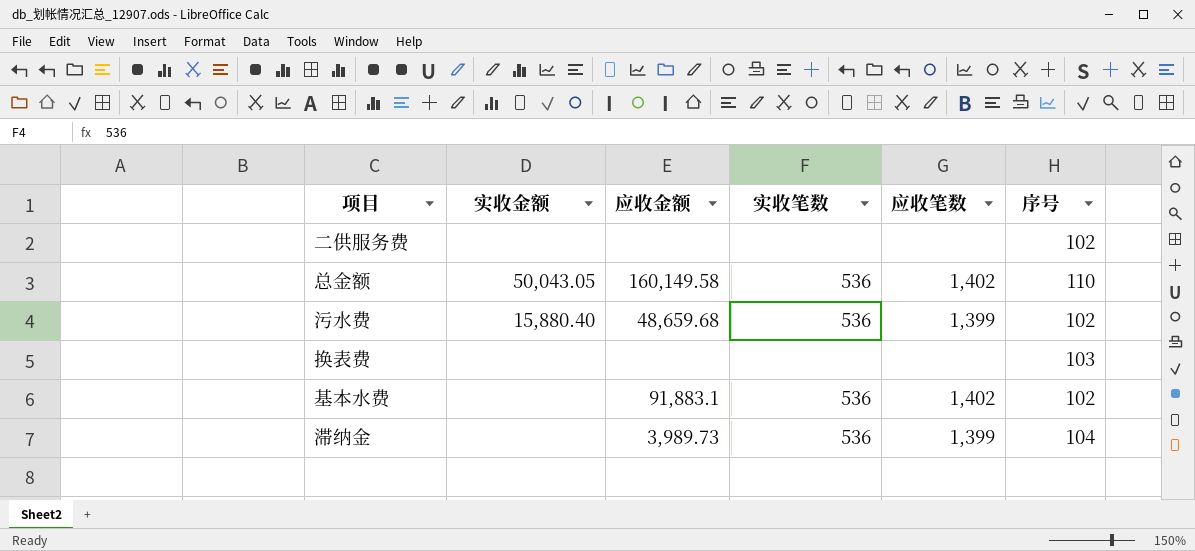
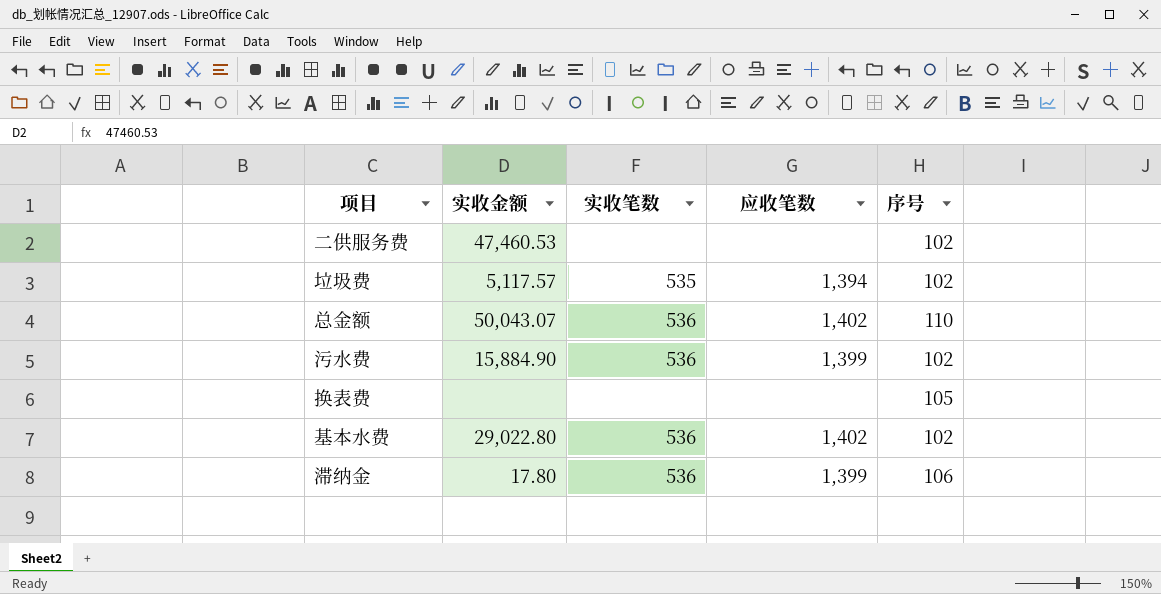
column 应收金额 | position: 3 -> none
二供服务费 | 实收金额: none -> 47,460.53
row 垃圾费: none -> 5,117.57 | 535 | 1,394 | 102
总金额 | 实收金额: 50,043.05 -> 50,043.07
污水费 | 实收金额: 15,880.40 -> 15,884.90
换表费 | 序号: 103 -> 105
基本水费 | 实收金额: none -> 29,022.80
滞纳金 | 实收金额: none -> 17.80
滞纳金 | 序号: 104 -> 106

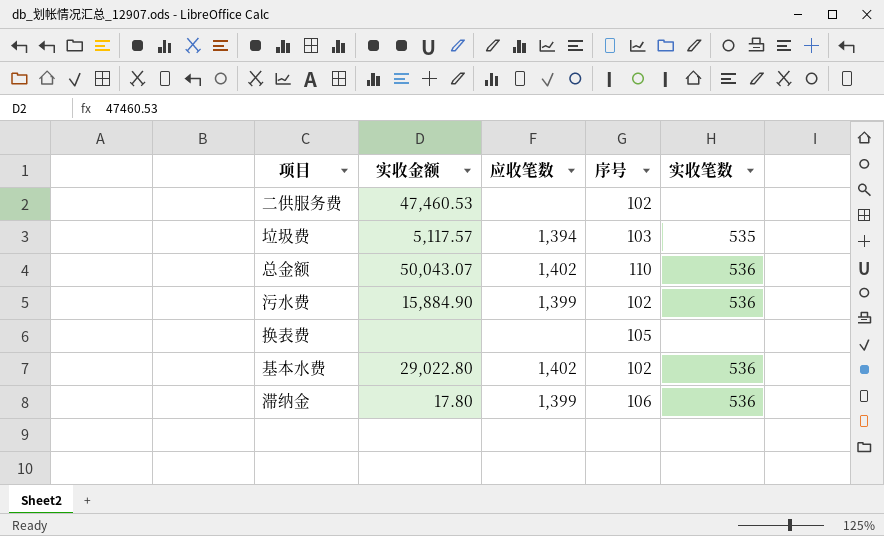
column 实收笔数 | position: 3 -> 5
垃圾费 | 序号: 102 -> 103

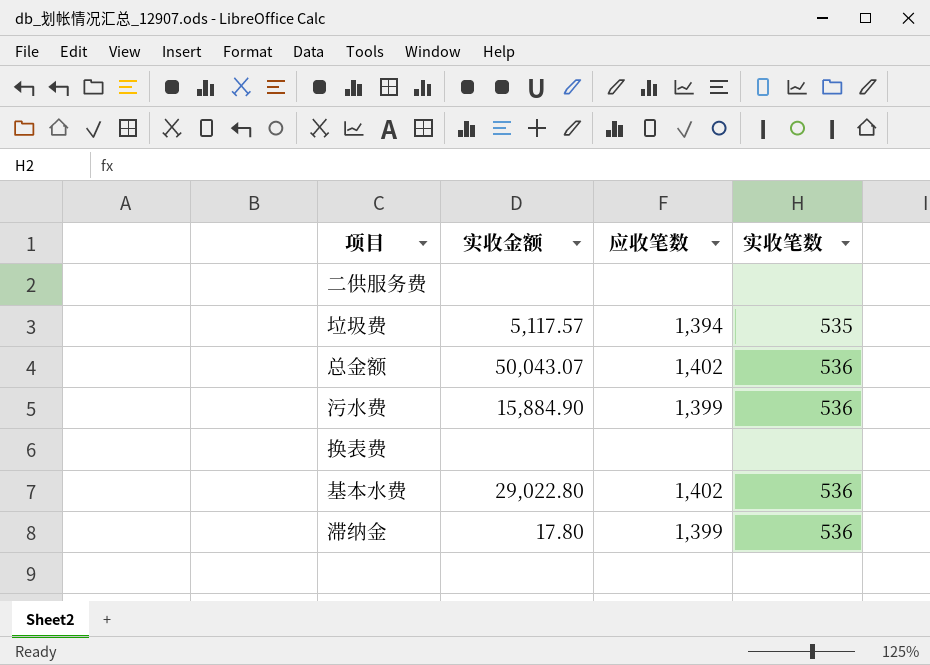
column 序号 | position: 4 -> none
二供服务费 | 实收金额: 47,460.53 -> none

